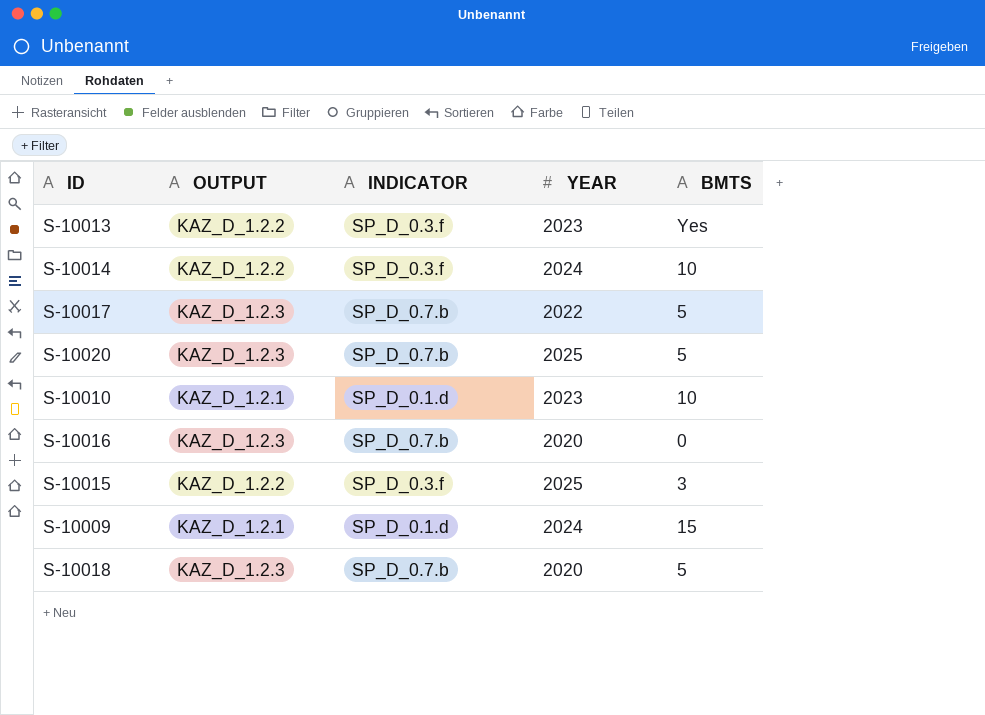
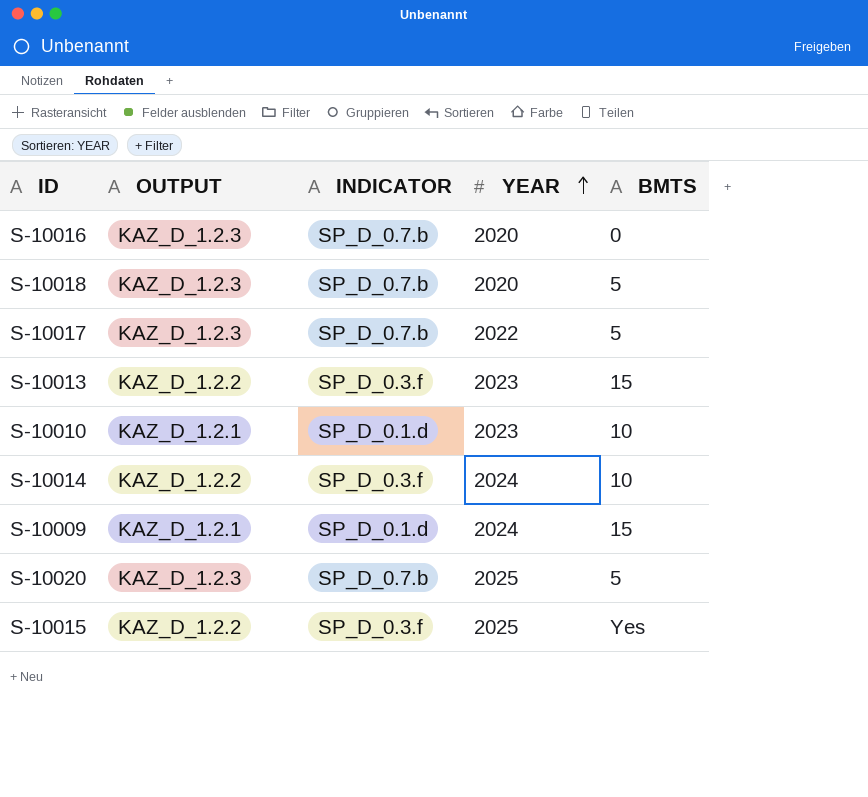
row order: none -> YEAR ascending
S-10013 | BMTS: Yes -> 15
S-10015 | BMTS: 3 -> Yes

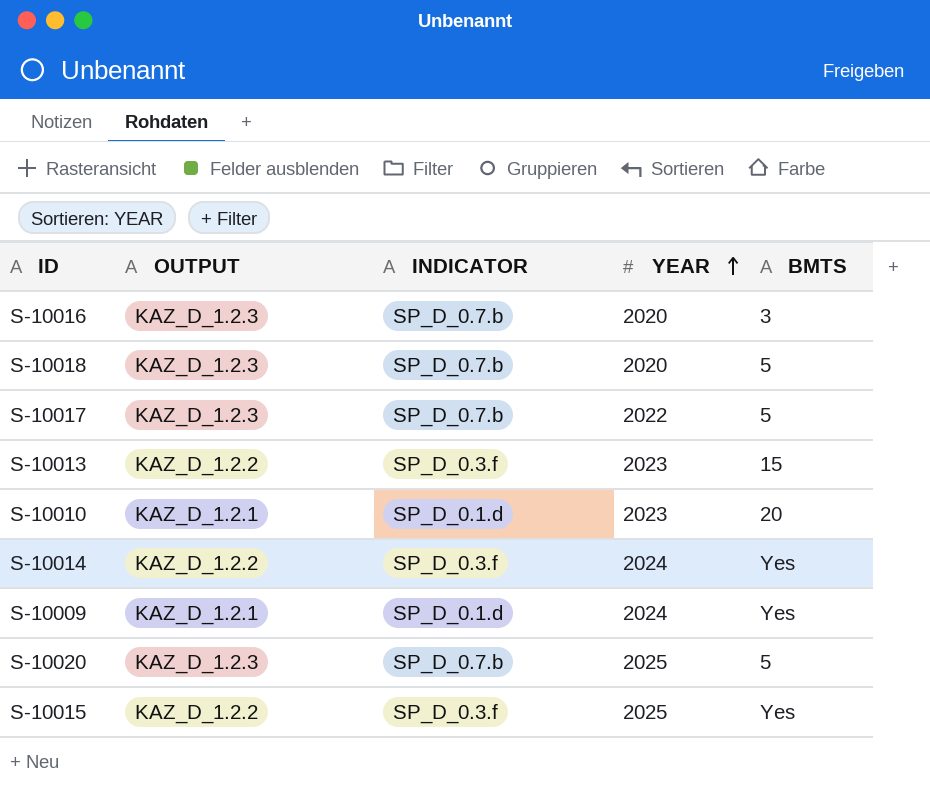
S-10016 | BMTS: 0 -> 3
S-10010 | BMTS: 10 -> 20
S-10014 | BMTS: 10 -> Yes
S-10009 | BMTS: 15 -> Yes

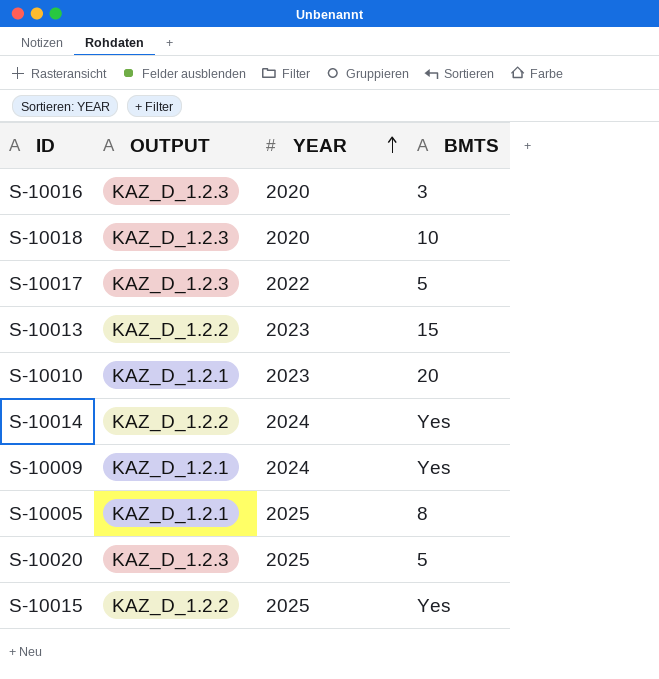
column INDICATOR | position: 3 -> none
S-10018 | BMTS: 5 -> 10
row S-10005: none -> KAZ_D_1.2.1 | 2025 | 8

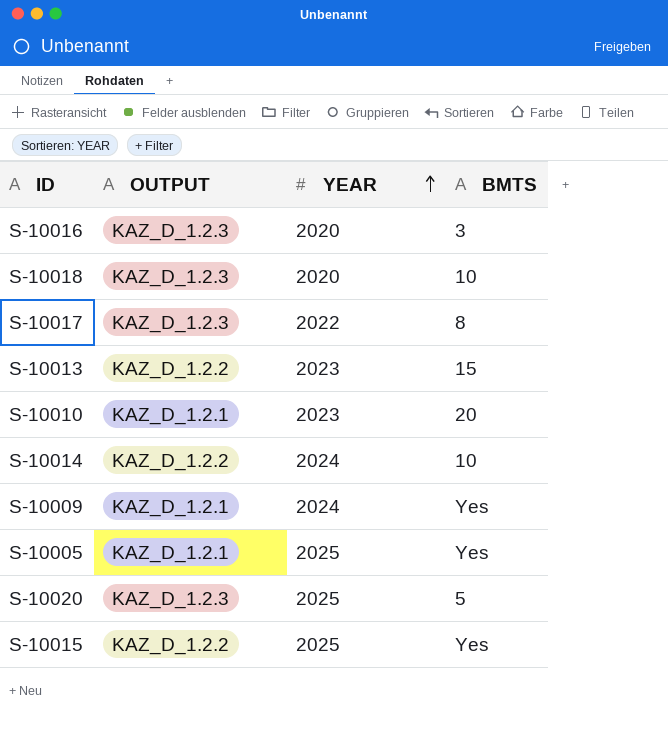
S-10017 | BMTS: 5 -> 8
S-10014 | BMTS: Yes -> 10
S-10005 | BMTS: 8 -> Yes

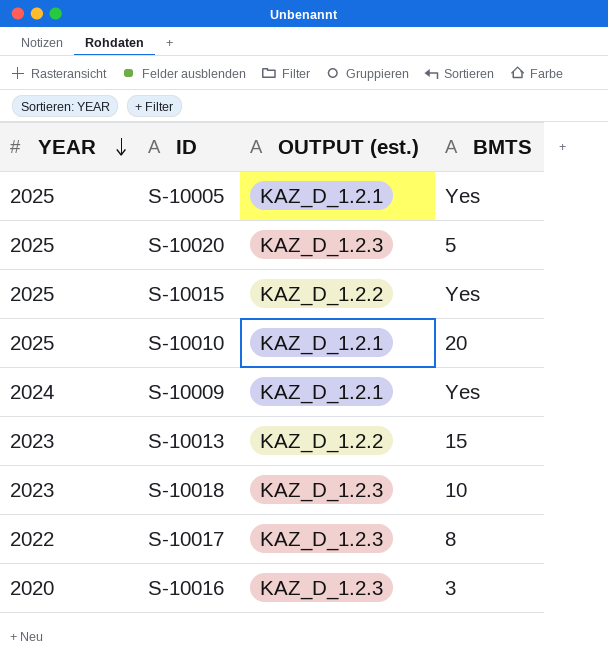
row order: YEAR ascending -> YEAR descending
column YEAR | position: 3 -> 1
column name: OUTPUT -> OUTPUT (est.)
row S-10014: KAZ_D_1.2.2 | 2024 | 10 -> none
S-10010 | YEAR: 2023 -> 2025
S-10018 | YEAR: 2020 -> 2023

